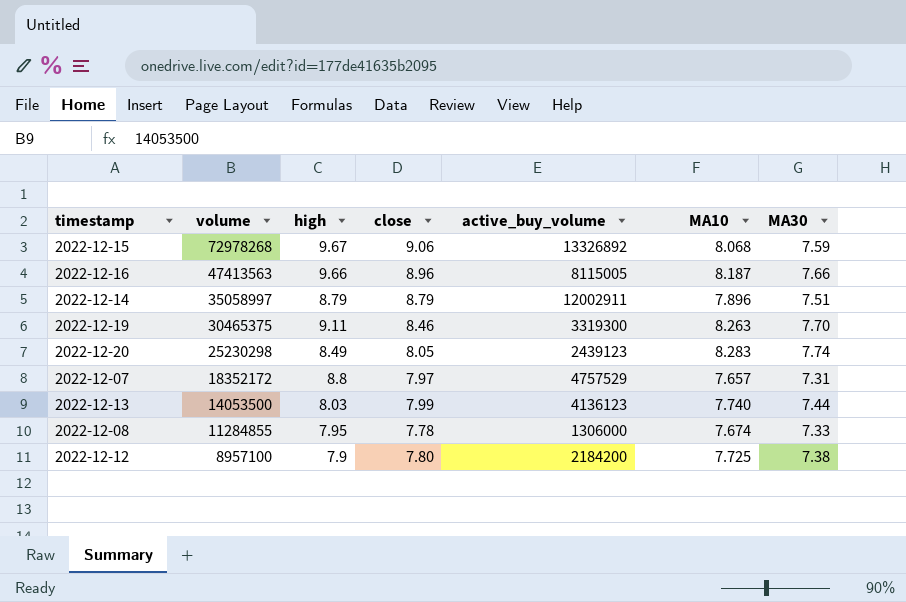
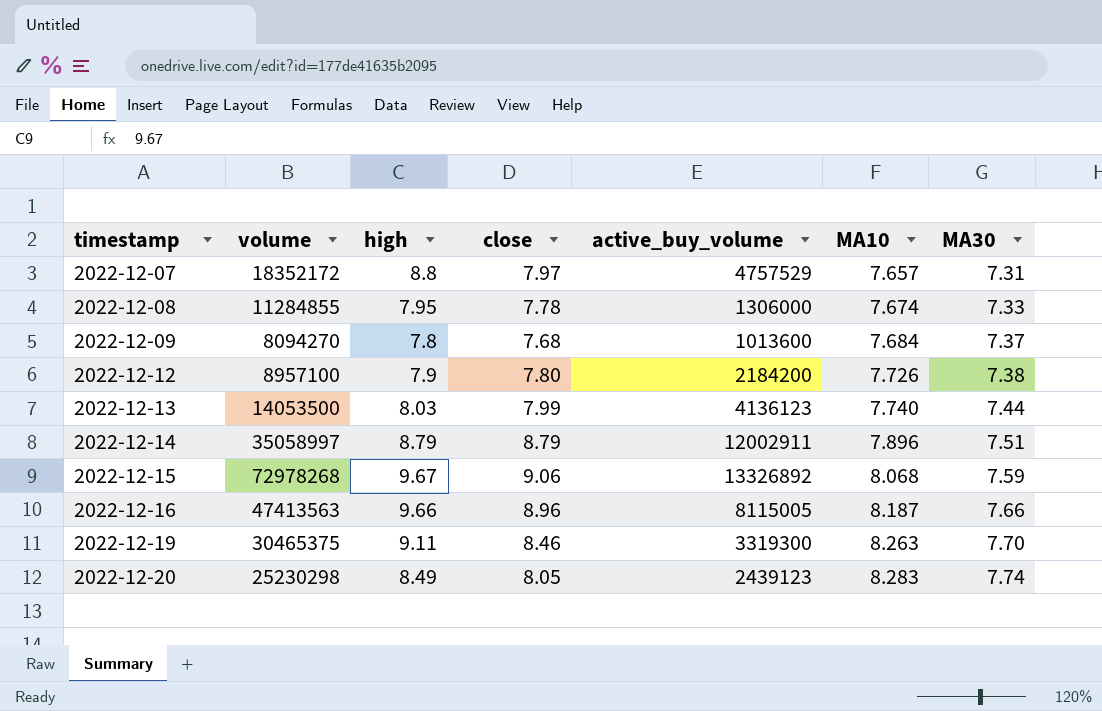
row order: volume descending -> timestamp ascending
row 2022-12-09: none -> 8094270 | 7.8 | 7.68 | 1013600 | 7.684 | 7.37
2022-12-12 | MA10: 7.725 -> 7.726

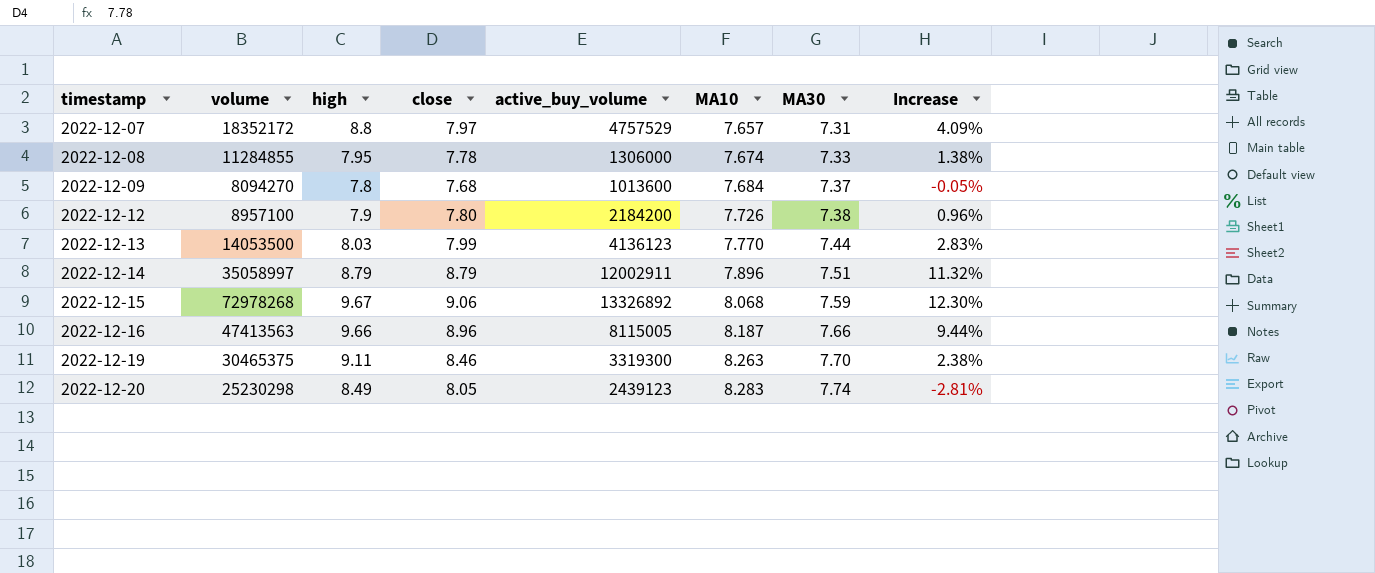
column Increase | formula: none -> ([close] - [MA10]) / [MA10]
2022-12-13 | MA10: 7.740 -> 7.770

